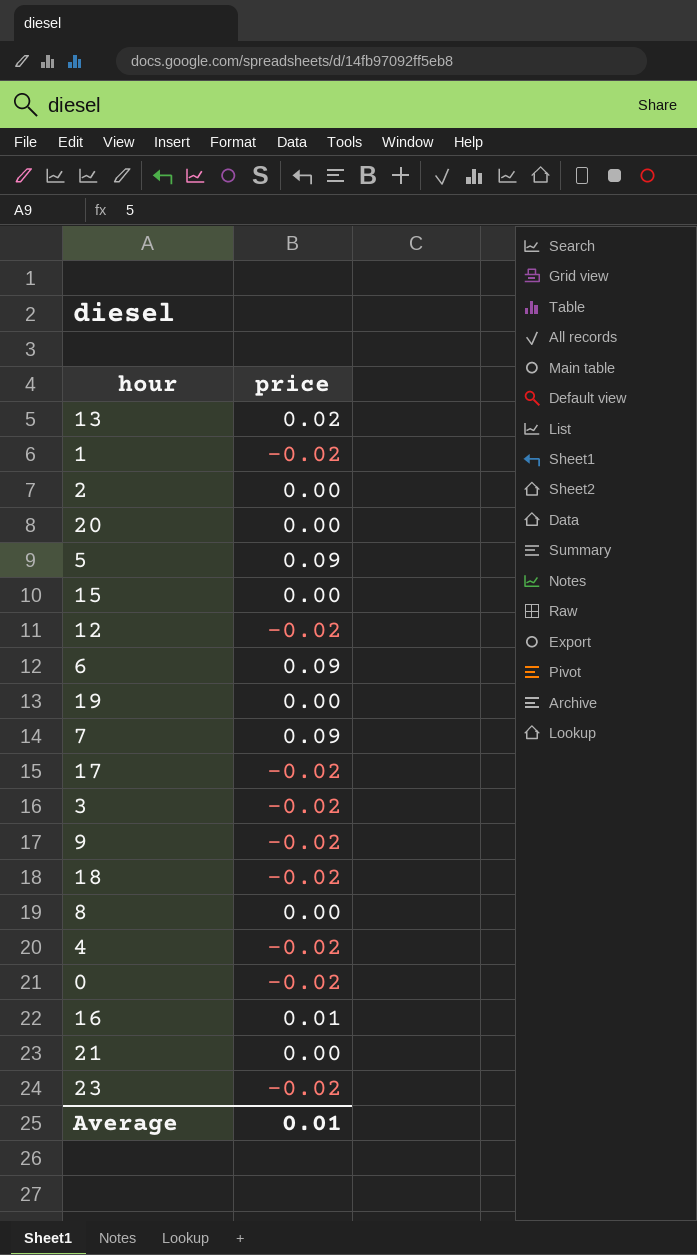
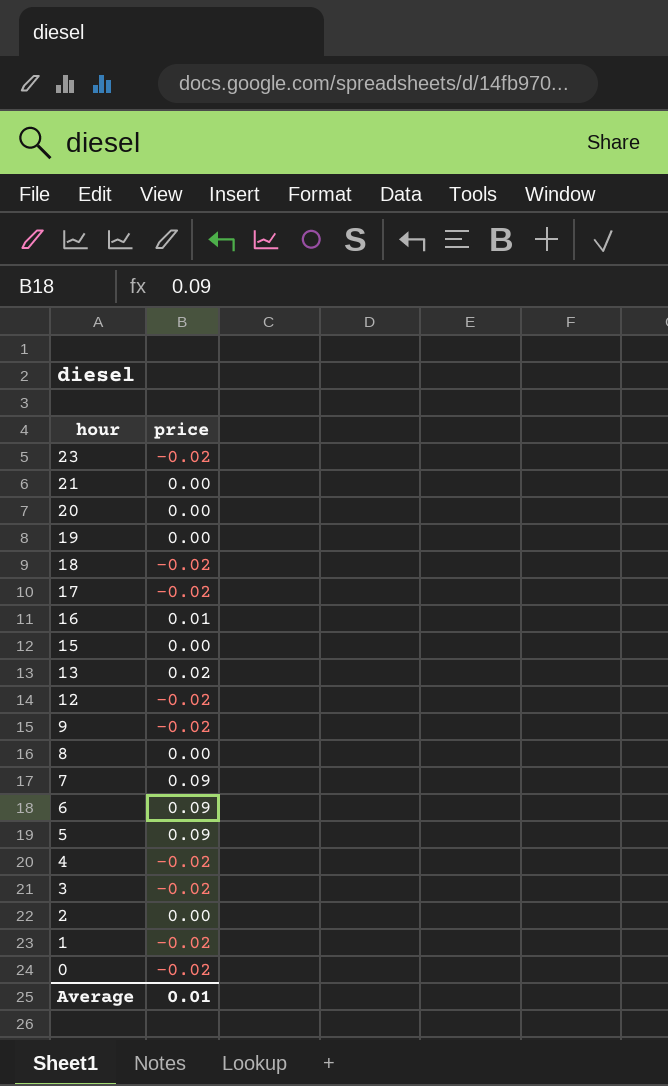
row order: none -> hour descending

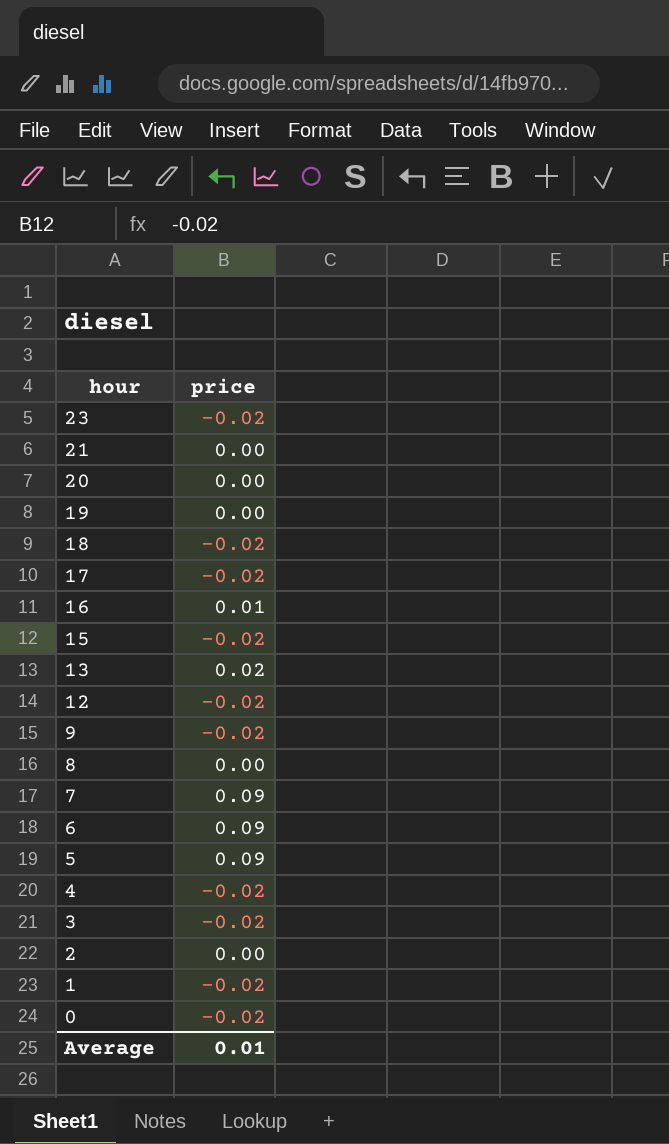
15 | price: 0.00 -> -0.02

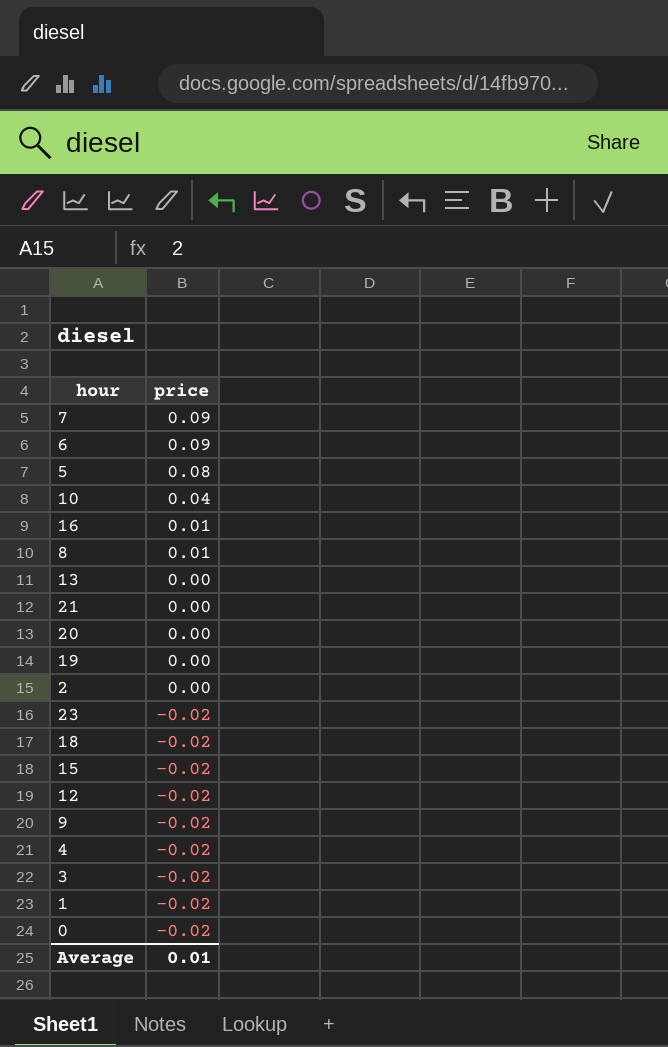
row order: hour descending -> price descending
row 17: -0.02 -> none
5 | price: 0.09 -> 0.08
row 10: none -> 0.04
8 | price: 0.00 -> 0.01
13 | price: 0.02 -> 0.00

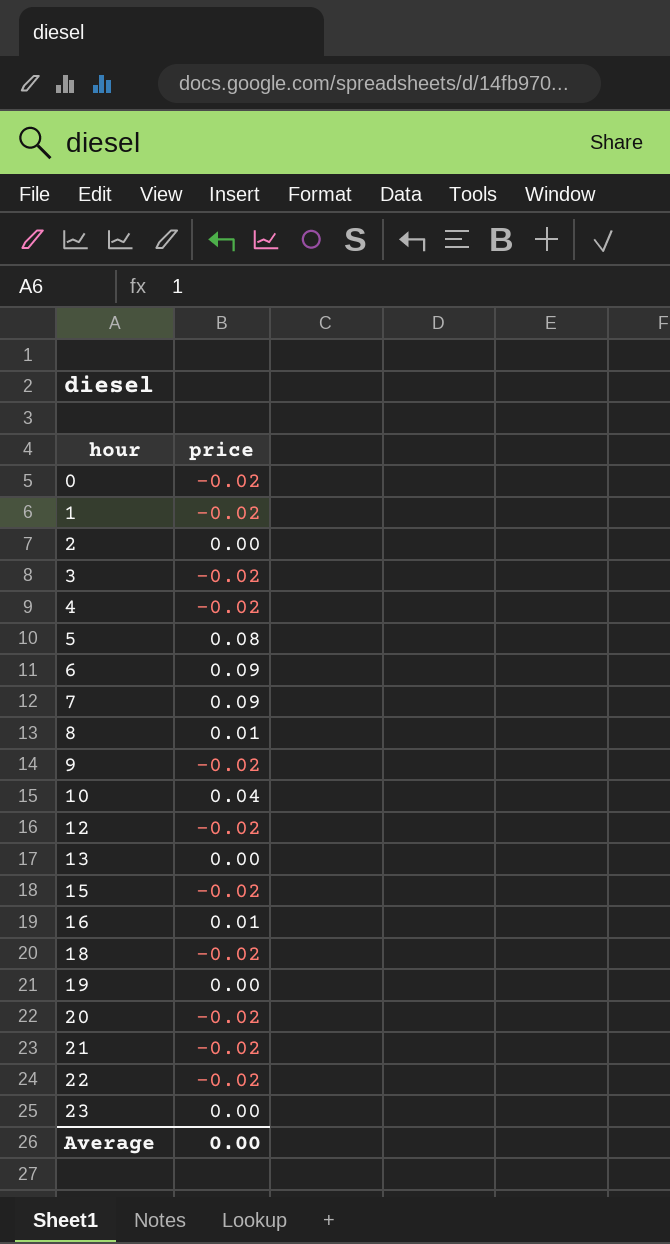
row order: price descending -> hour ascending
20 | price: 0.00 -> -0.02
21 | price: 0.00 -> -0.02
row 22: none -> -0.02
23 | price: -0.02 -> 0.00
Average | price: 0.01 -> 0.00

